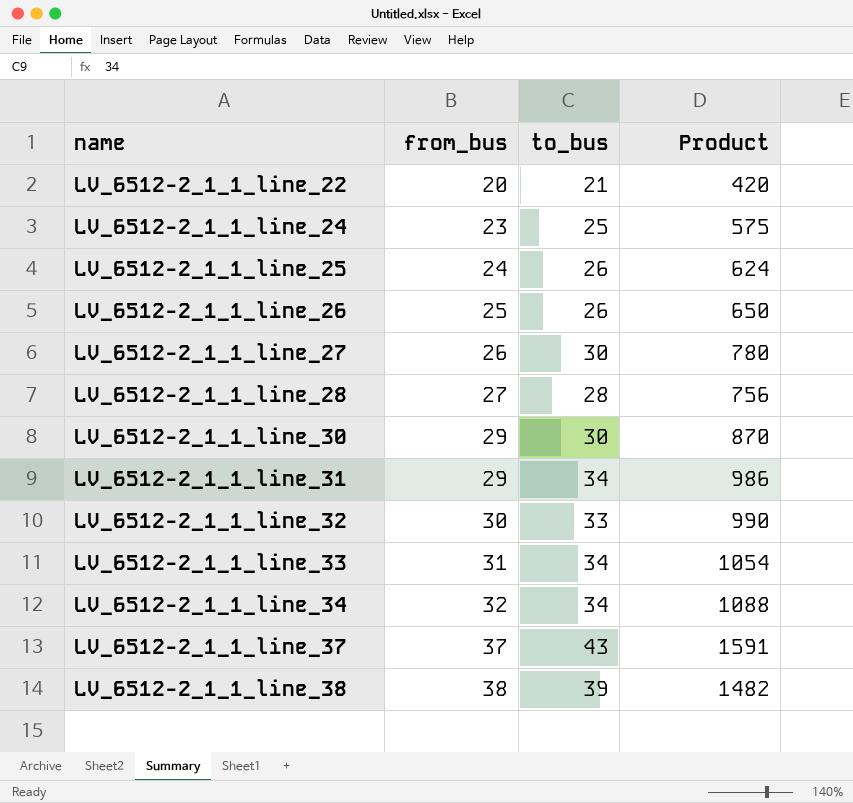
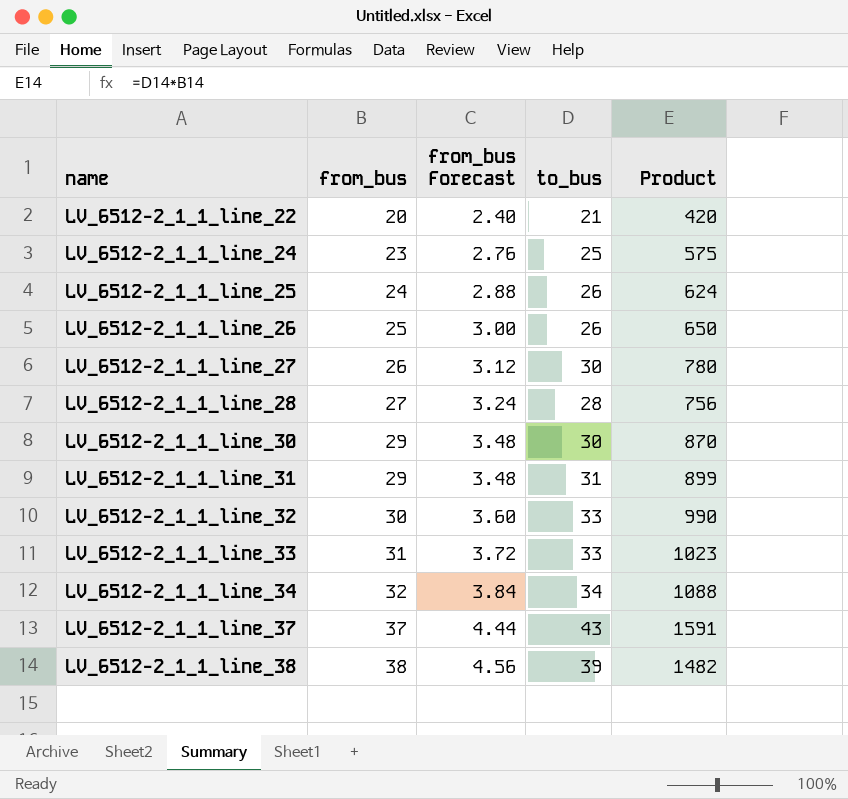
column from_bus Forecast | formula: none -> [from_bus] * 0.12
LV_6512-2_1_1_line_31 | to_bus: 34 -> 31
LV_6512-2_1_1_line_31 | Product: 986 -> 899
LV_6512-2_1_1_line_33 | to_bus: 34 -> 33
LV_6512-2_1_1_line_33 | Product: 1054 -> 1023

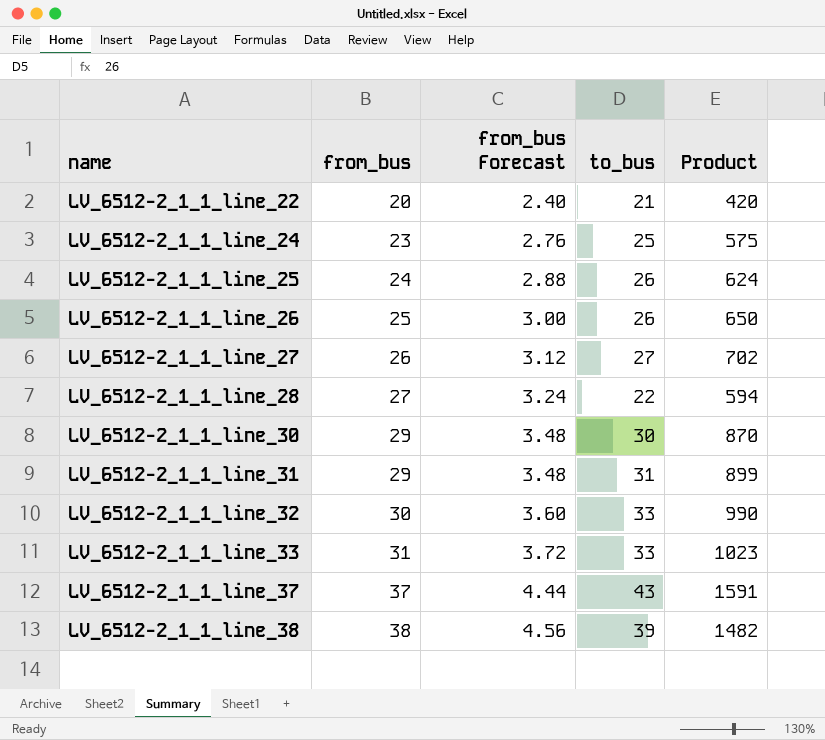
row LV_6512-2_1_1_line_34: 32 | 3.84 | 34 | 1088 -> none
LV_6512-2_1_1_line_27 | to_bus: 30 -> 27
LV_6512-2_1_1_line_27 | Product: 780 -> 702
LV_6512-2_1_1_line_28 | to_bus: 28 -> 22
LV_6512-2_1_1_line_28 | Product: 756 -> 594

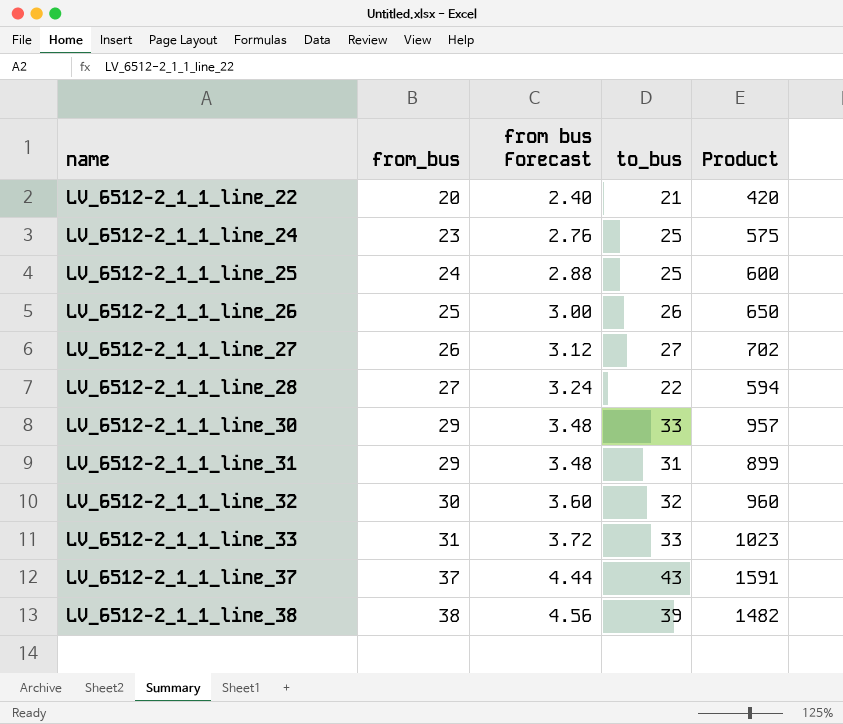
column name: from_bus Forecast -> from bus Forecast
LV_6512-2_1_1_line_25 | to_bus: 26 -> 25
LV_6512-2_1_1_line_25 | Product: 624 -> 600
LV_6512-2_1_1_line_30 | to_bus: 30 -> 33
LV_6512-2_1_1_line_30 | Product: 870 -> 957
LV_6512-2_1_1_line_32 | to_bus: 33 -> 32
LV_6512-2_1_1_line_32 | Product: 990 -> 960

